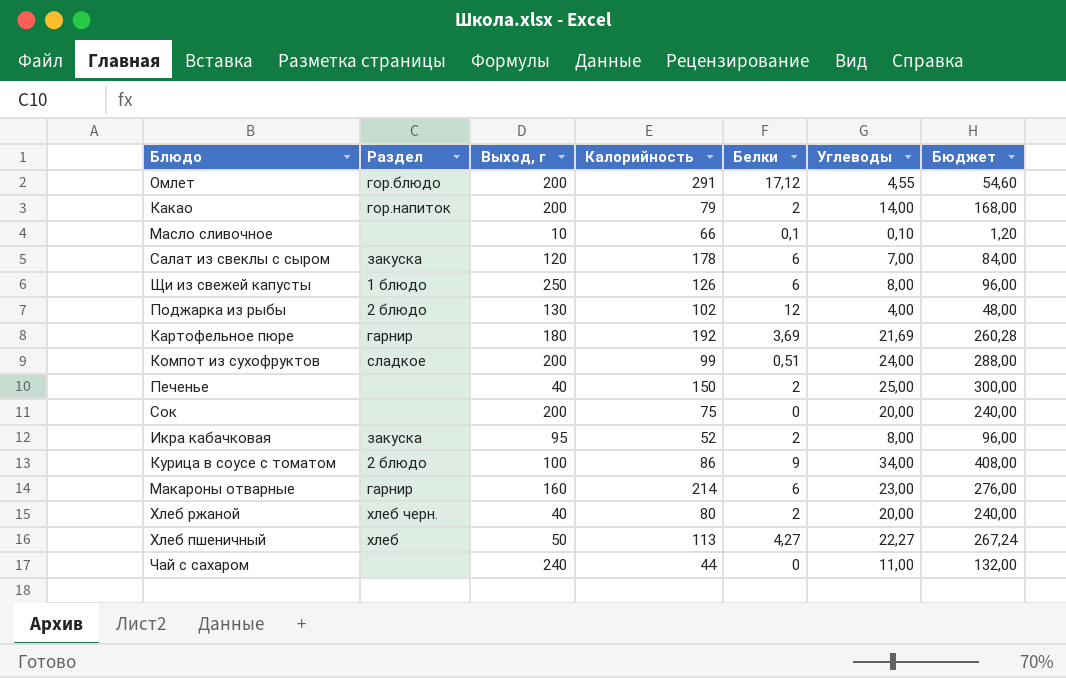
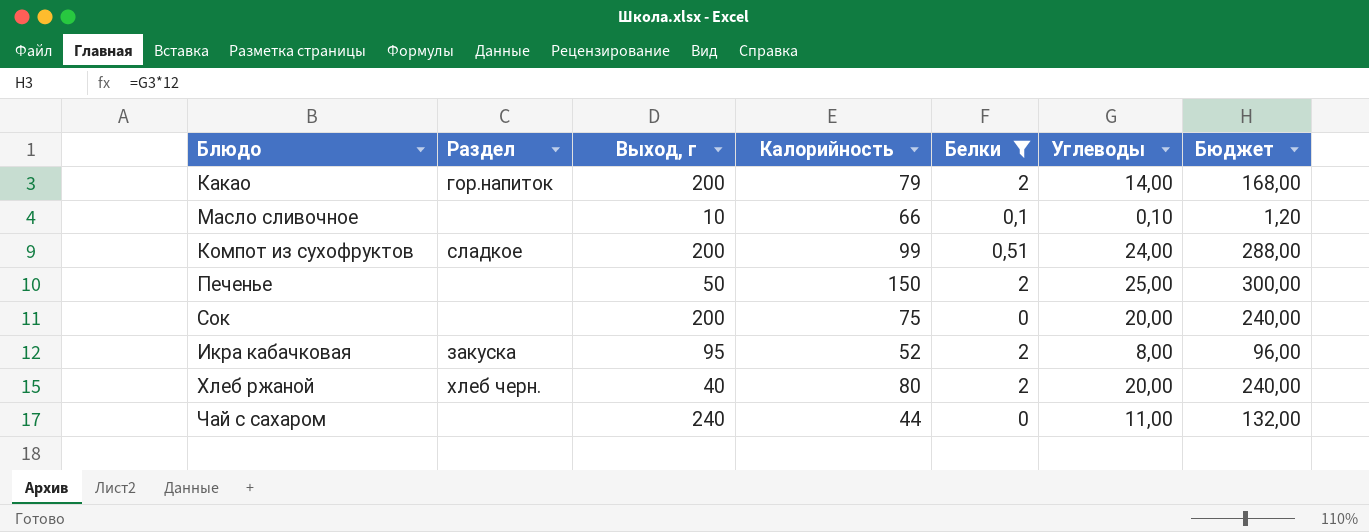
filter: none -> Белки <= 2
Печенье | Выход, г: 40 -> 50

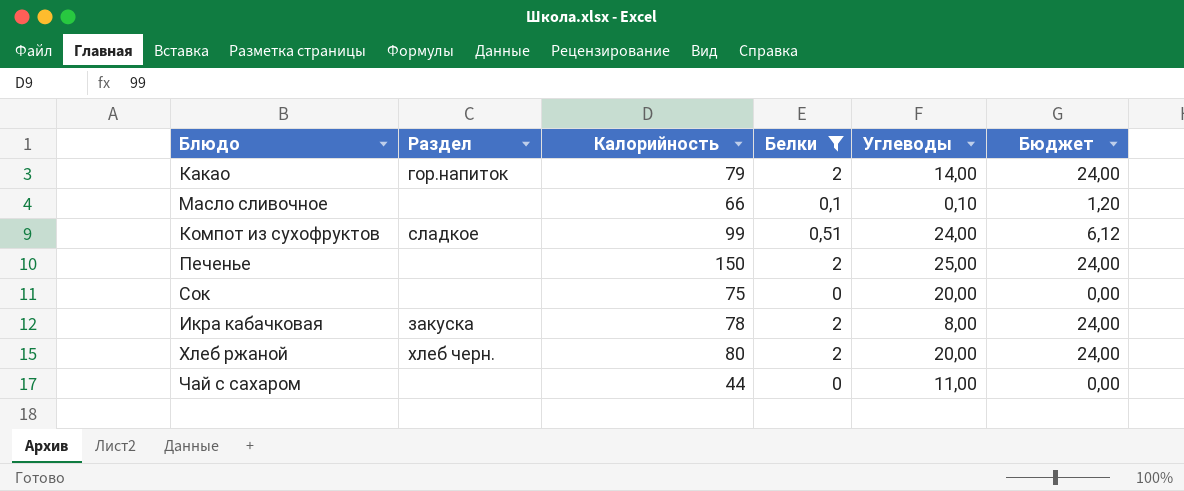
column Выход, г | position: 3 -> none
column Бюджет | formula: [Углеводы] * 12 -> [Белки] * 12
Икра кабачковая | Калорийность: 52 -> 78

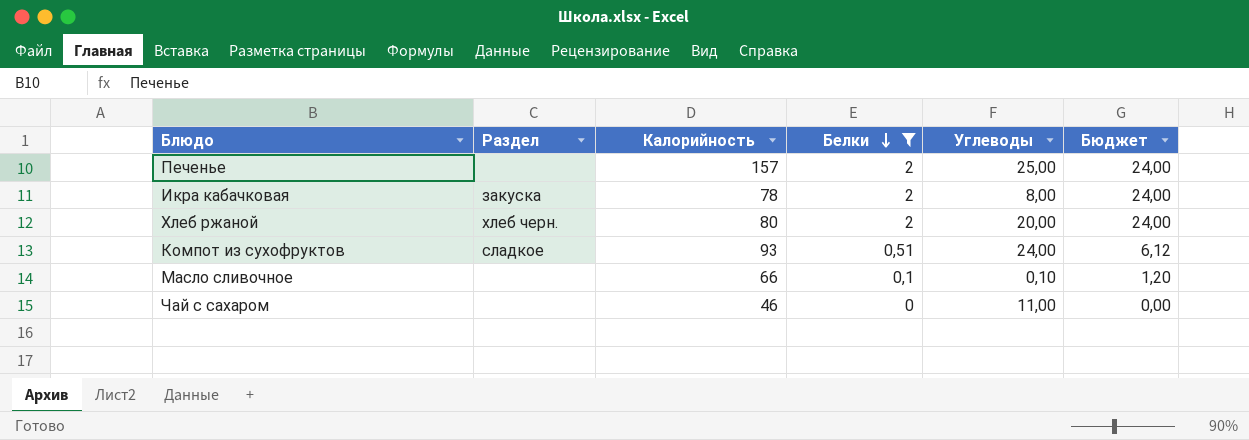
row order: none -> Белки descending
row Какао: гор.напиток | 79 | 2 | 14,00 | 24,00 -> none
row Сок: none | 75 | 0 | 20,00 | 0,00 -> none
Печенье | Калорийность: 150 -> 157
Компот из сухофруктов | Калорийность: 99 -> 93
Чай с сахаром | Калорийность: 44 -> 46

